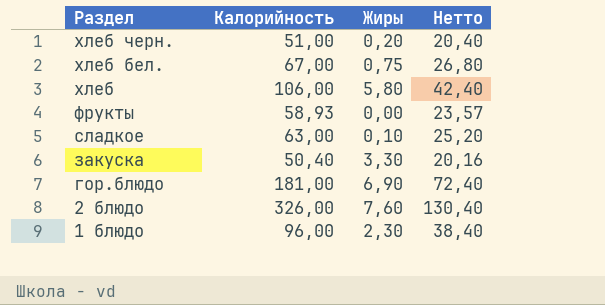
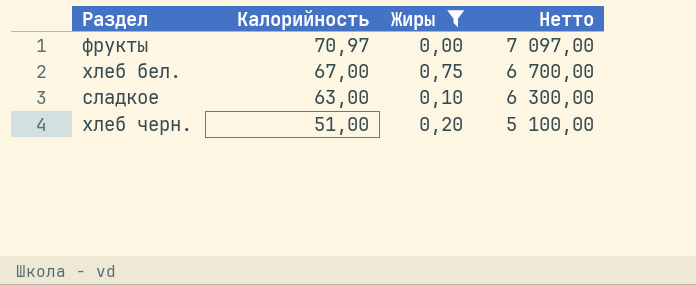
filter: none -> Жиры <= 0,75
row order: Раздел descending -> Калорийность descending
column Нетто | formula: [Калорийность] * 0,4 -> [Калорийность] * 100
фрукты | Калорийность: 58,93 -> 70,97

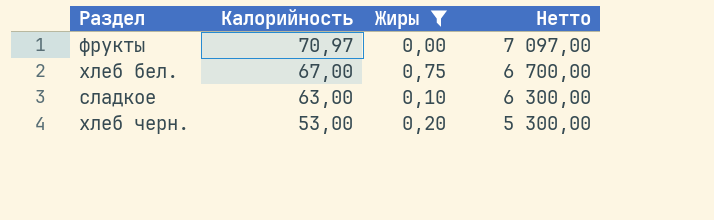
хлеб черн. | Калорийность: 51,00 -> 53,00
хлеб черн. | Нетто: 5 100,00 -> 5 300,00

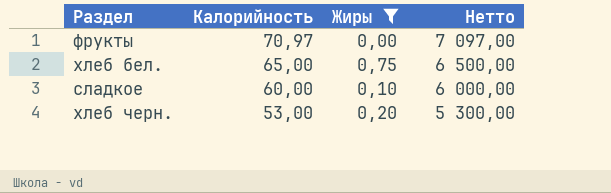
хлеб бел. | Калорийность: 67,00 -> 65,00
хлеб бел. | Нетто: 6 700,00 -> 6 500,00
сладкое | Калорийность: 63,00 -> 60,00
сладкое | Нетто: 6 300,00 -> 6 000,00

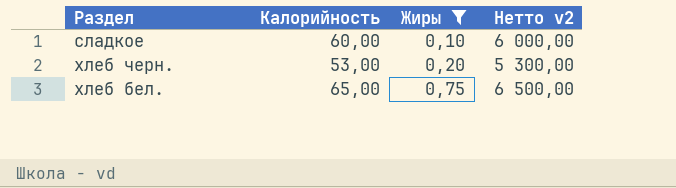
row order: Калорийность descending -> Жиры ascending
column name: Нетто -> Нетто v2
row фрукты: 70,97 | 0,00 | 7 097,00 -> none

